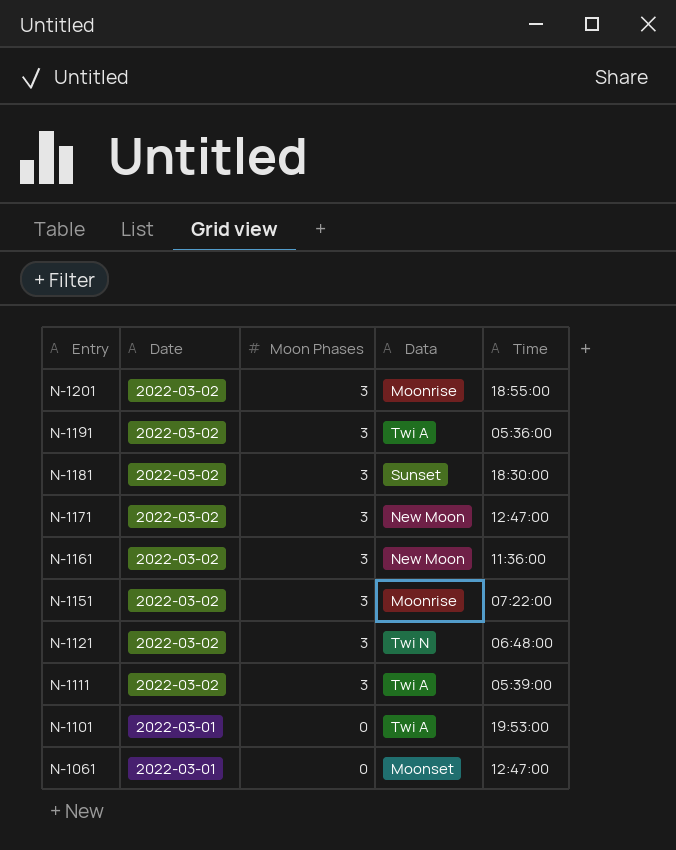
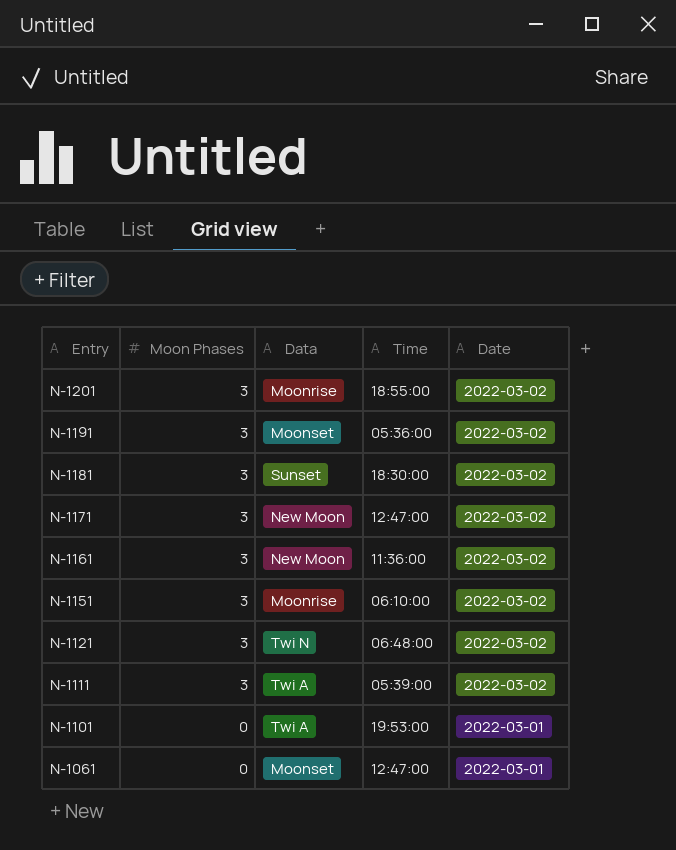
column Date | position: 2 -> 5
N-1191 | Data: Twi A -> Moonset
N-1151 | Time: 07:22:00 -> 06:10:00

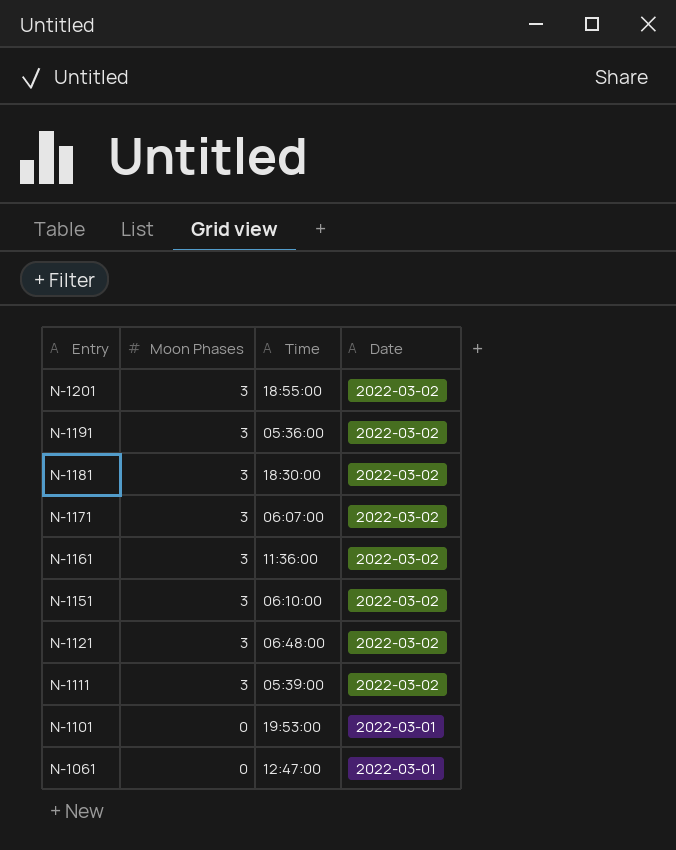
column Data | position: 3 -> none
N-1171 | Time: 12:47:00 -> 06:07:00

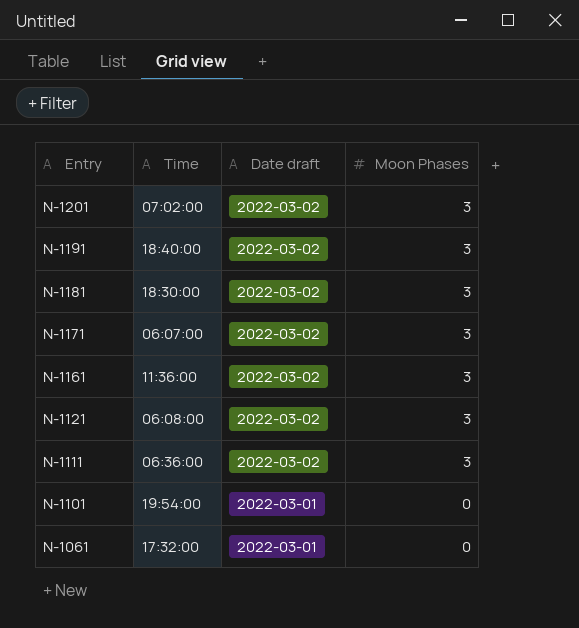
column name: Date -> Date draft
column Moon Phases | position: 2 -> 4
row N-1151: 3 | 06:10:00 | 2022-03-02 -> none
N-1201 | Time: 18:55:00 -> 07:02:00
N-1191 | Time: 05:36:00 -> 18:40:00
N-1121 | Time: 06:48:00 -> 06:08:00
N-1111 | Time: 05:39:00 -> 06:36:00
N-1101 | Time: 19:53:00 -> 19:54:00
N-1061 | Time: 12:47:00 -> 17:32:00

